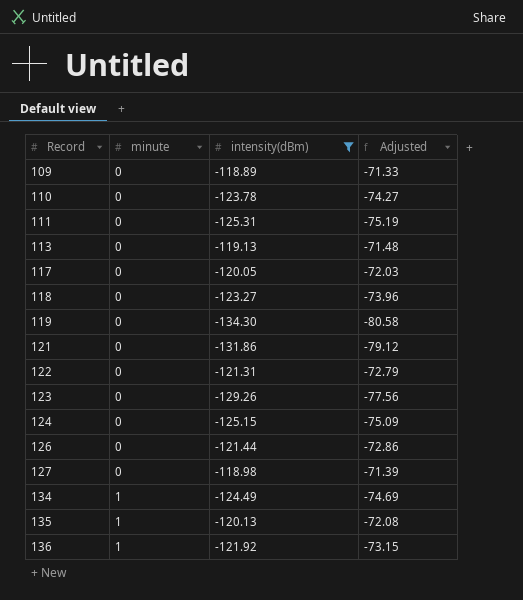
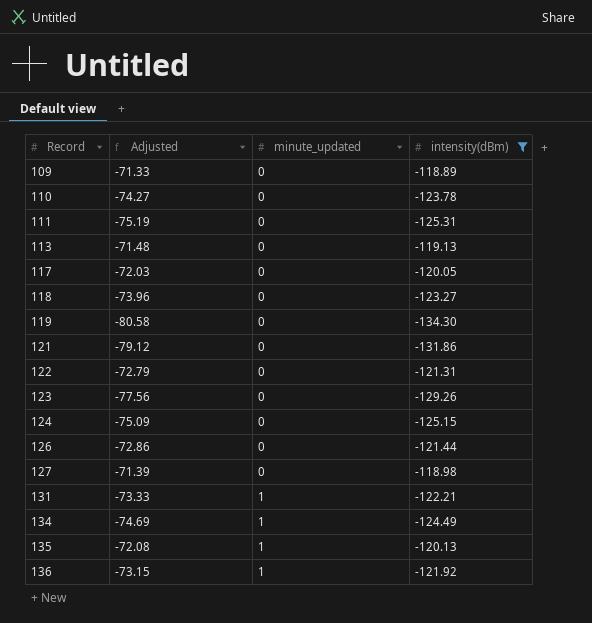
column Adjusted | position: 4 -> 2
column name: minute -> minute_updated
row 131: none -> -73.33 | 1 | -122.21

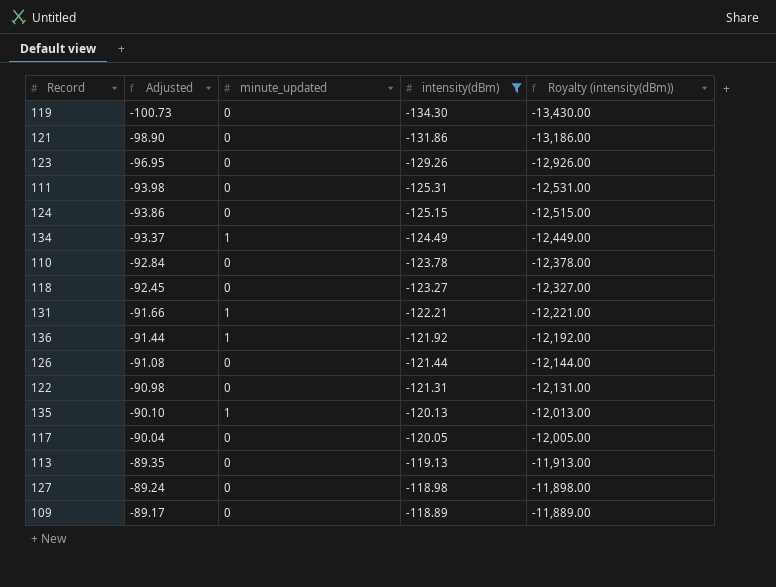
row order: Record ascending -> Adjusted ascending
column Adjusted | formula: [intensity(dBm)] * 0.6 -> [intensity(dBm)] * 0.75
column Royalty (intensity(dBm)) | formula: none -> [intensity(dBm)] * 100

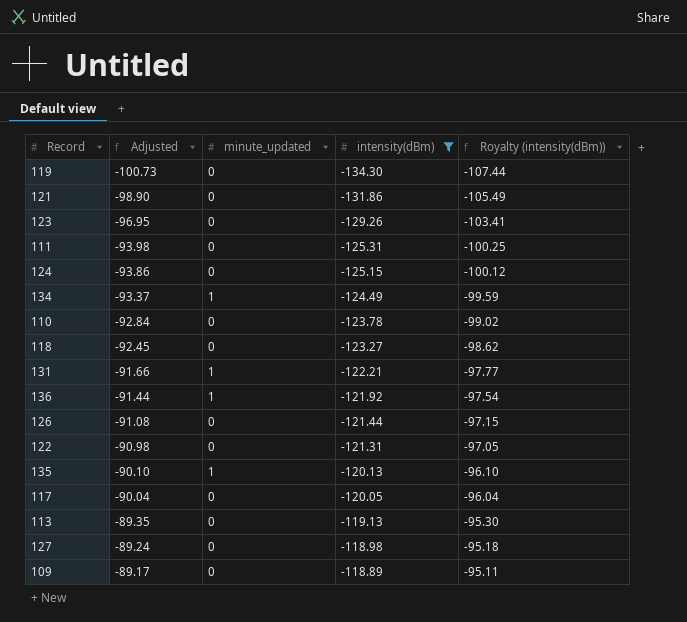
column Royalty (intensity(dBm)) | formula: [intensity(dBm)] * 100 -> [intensity(dBm)] * 0.8

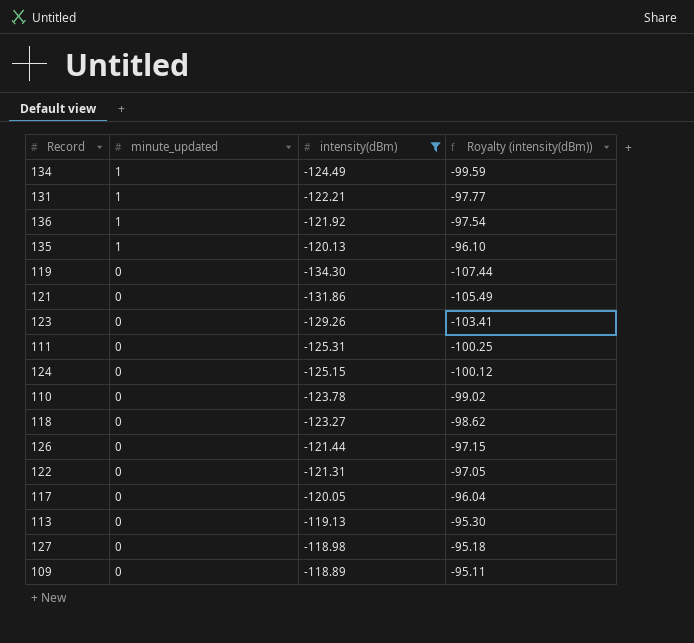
row order: Adjusted ascending -> minute_updated descending
column Adjusted | formula: [intensity(dBm)] * 0.75 -> none

